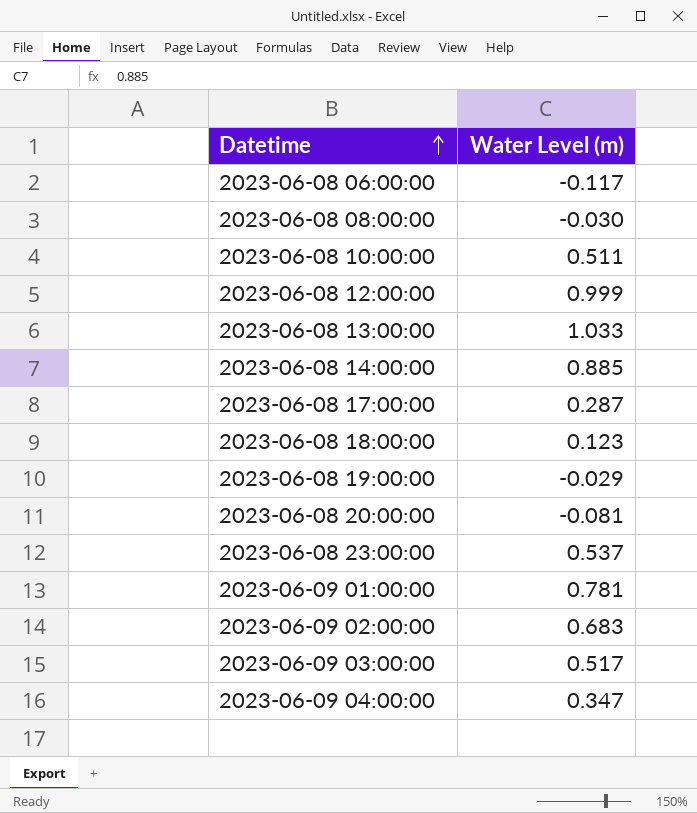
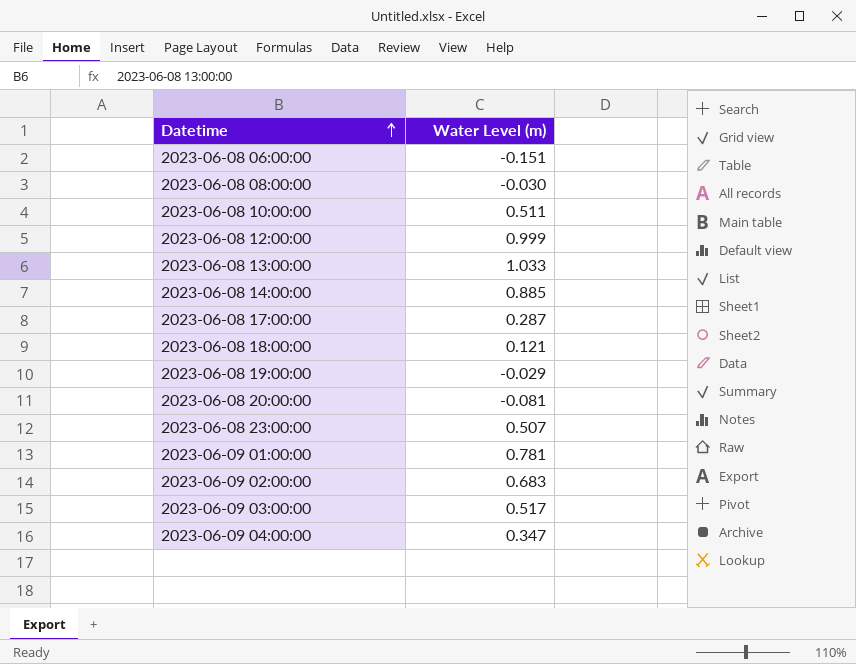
2023-06-08 06:00:00 | Water Level (m): -0.117 -> -0.151
2023-06-08 18:00:00 | Water Level (m): 0.123 -> 0.121
2023-06-08 23:00:00 | Water Level (m): 0.537 -> 0.507

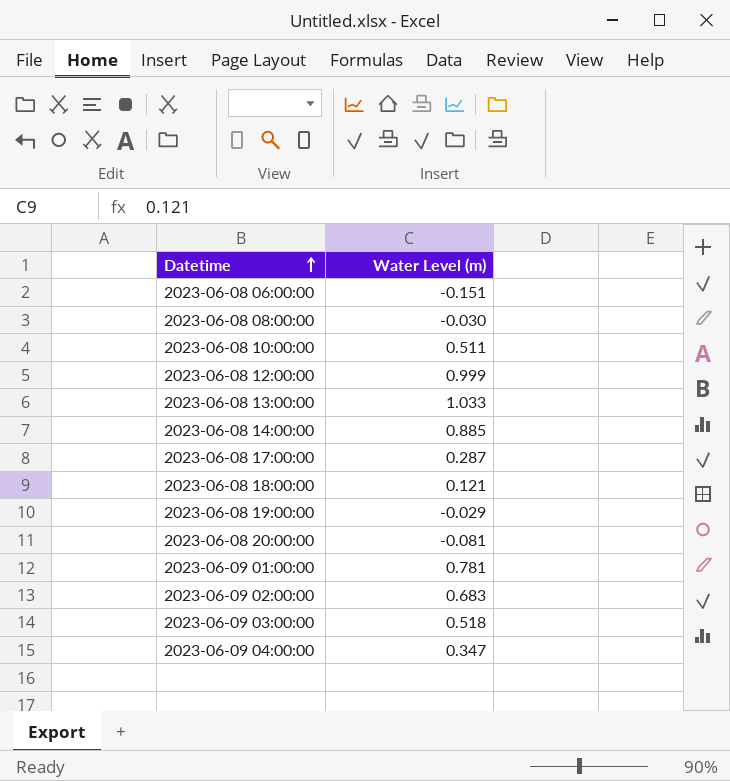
row 2023-06-08 23:00:00: 0.507 -> none
2023-06-09 03:00:00 | Water Level (m): 0.517 -> 0.518

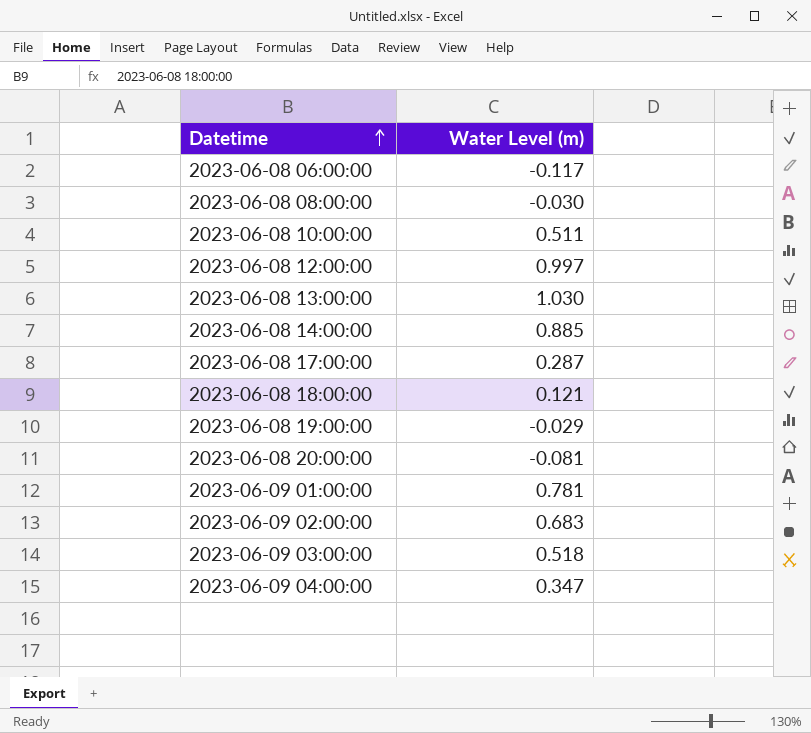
2023-06-08 06:00:00 | Water Level (m): -0.151 -> -0.117
2023-06-08 12:00:00 | Water Level (m): 0.999 -> 0.997
2023-06-08 13:00:00 | Water Level (m): 1.033 -> 1.030

